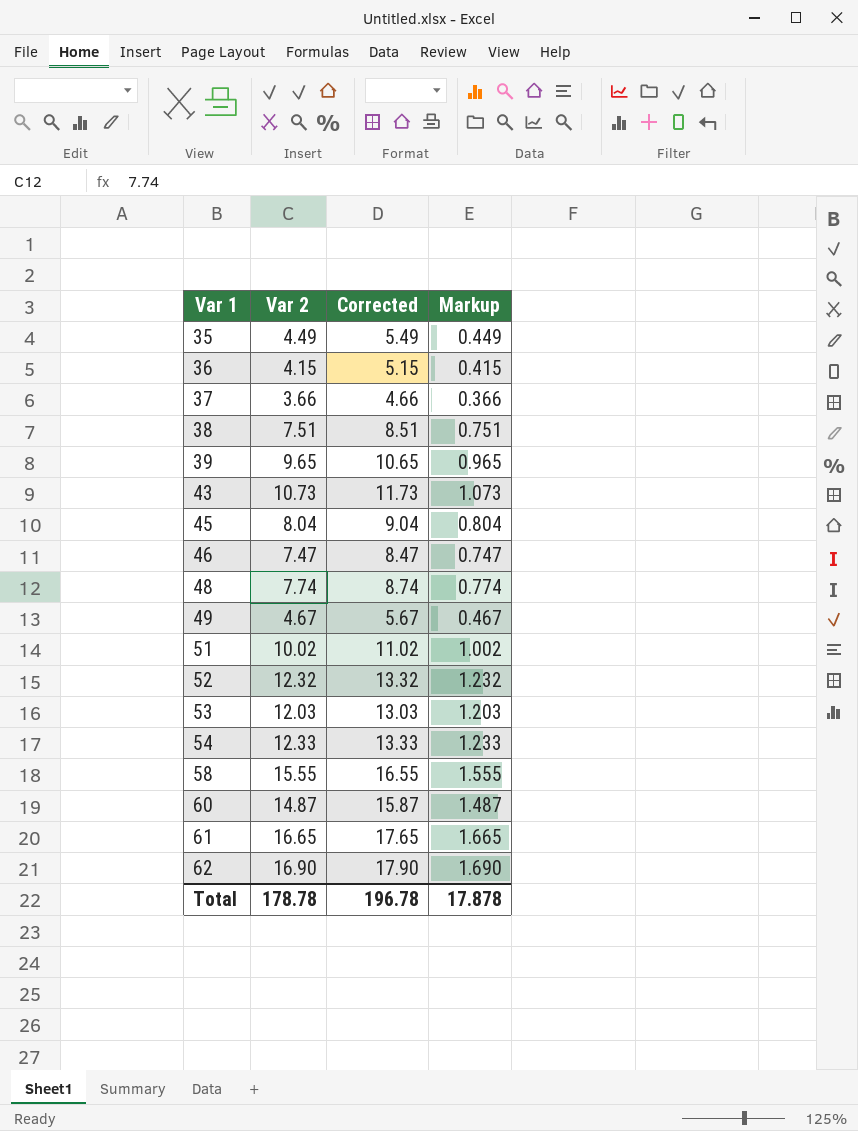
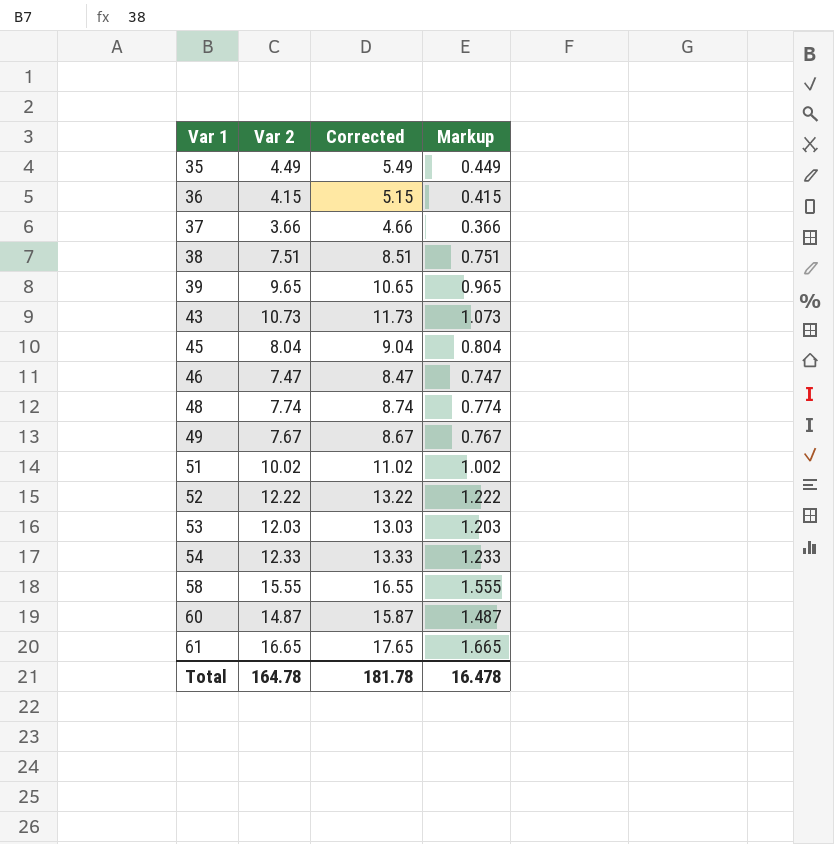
row 62: 16.90 | 17.90 | 1.690 -> none
49 | Var 2: 4.67 -> 7.67
49 | Corrected: 5.67 -> 8.67
49 | Markup: 0.467 -> 0.767
52 | Var 2: 12.32 -> 12.22
52 | Corrected: 13.32 -> 13.22
52 | Markup: 1.232 -> 1.222
Total | Var 2: 178.78 -> 164.78
Total | Corrected: 196.78 -> 181.78
Total | Markup: 17.878 -> 16.478

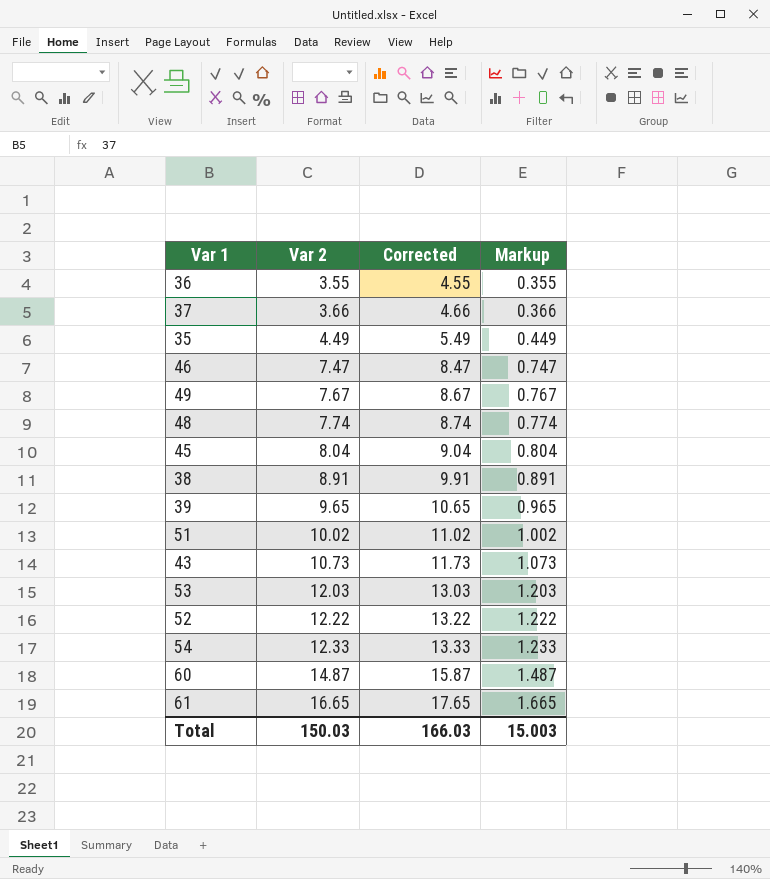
row order: Var 1 ascending -> Var 2 ascending
row 58: 15.55 | 16.55 | 1.555 -> none
36 | Var 2: 4.15 -> 3.55
36 | Corrected: 5.15 -> 4.55
36 | Markup: 0.415 -> 0.355
38 | Var 2: 7.51 -> 8.91
38 | Corrected: 8.51 -> 9.91
38 | Markup: 0.751 -> 0.891
Total | Var 2: 164.78 -> 150.03
Total | Corrected: 181.78 -> 166.03
Total | Markup: 16.478 -> 15.003

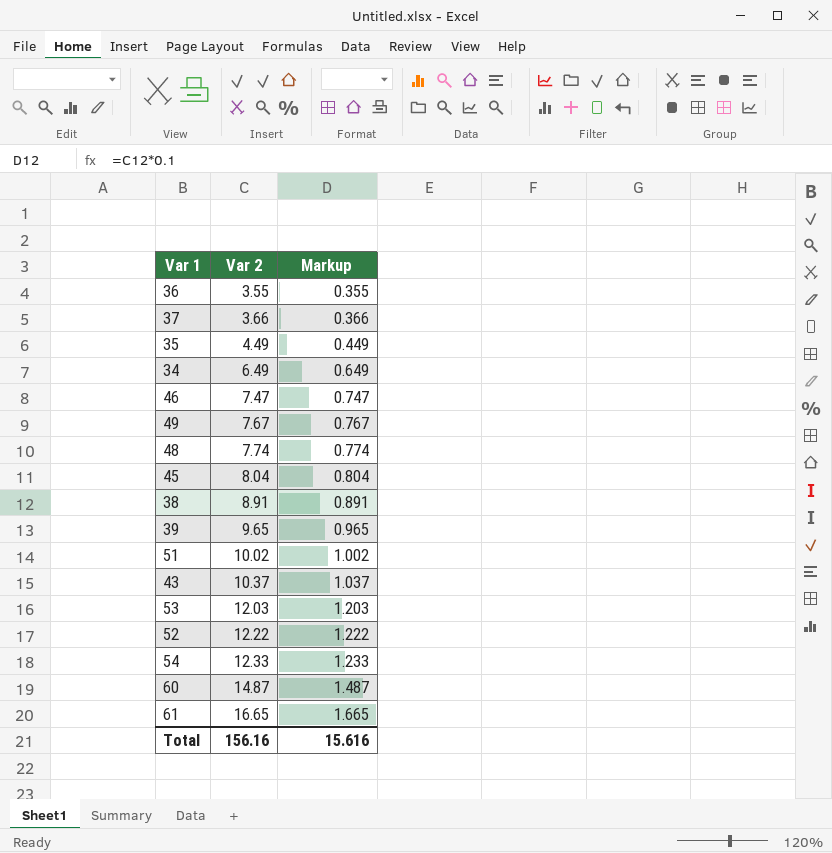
column Corrected | formula: [Var 2] + 1 -> none
row 34: none -> 6.49 | 0.649
43 | Var 2: 10.73 -> 10.37
43 | Markup: 1.073 -> 1.037
Total | Var 2: 150.03 -> 156.16
Total | Markup: 15.003 -> 15.616

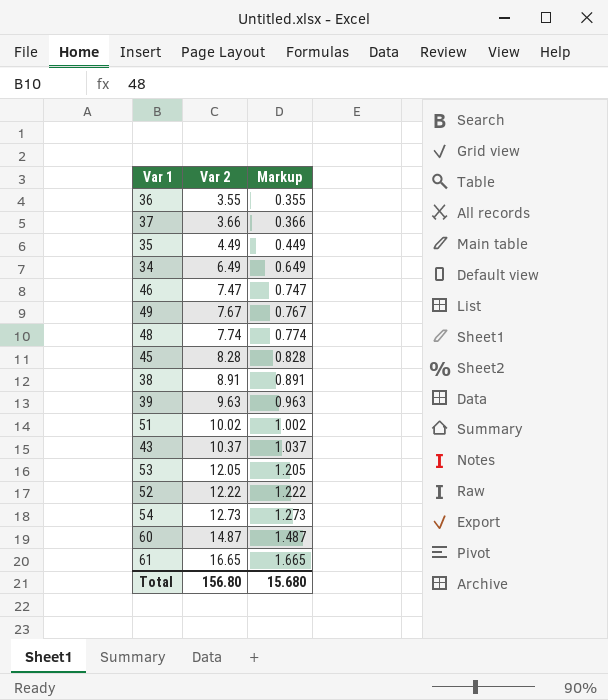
45 | Var 2: 8.04 -> 8.28
45 | Markup: 0.804 -> 0.828
39 | Var 2: 9.65 -> 9.63
39 | Markup: 0.965 -> 0.963
53 | Var 2: 12.03 -> 12.05
53 | Markup: 1.203 -> 1.205
54 | Var 2: 12.33 -> 12.73
54 | Markup: 1.233 -> 1.273
Total | Var 2: 156.16 -> 156.80
Total | Markup: 15.616 -> 15.680

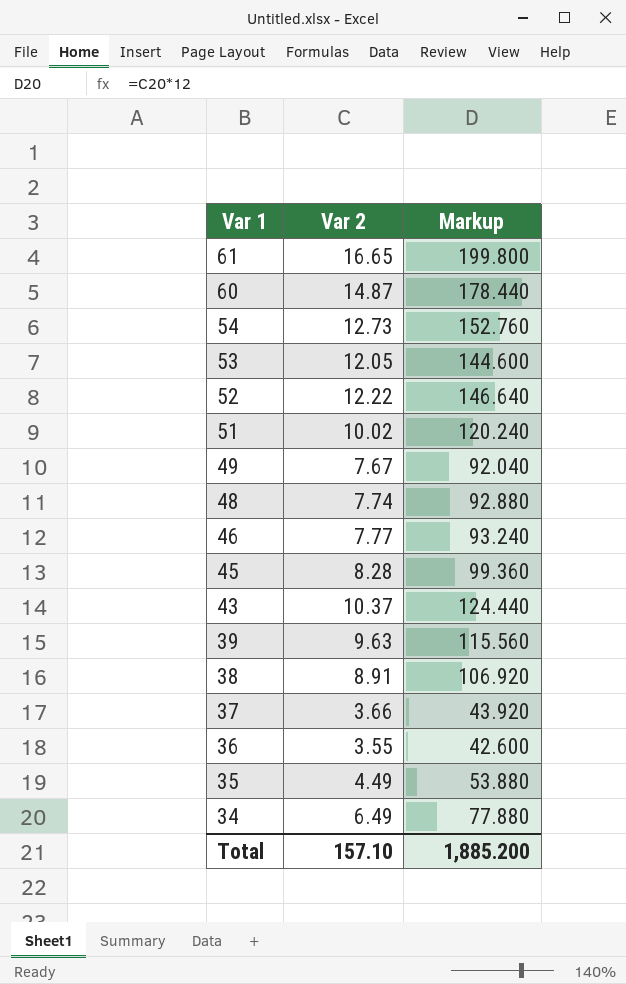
row order: Var 2 ascending -> Var 1 descending
column Markup | formula: [Var 2] * 0.1 -> [Var 2] * 12
46 | Var 2: 7.47 -> 7.77
Total | Var 2: 156.80 -> 157.10
Total | Markup: 15.680 -> 1,885.200

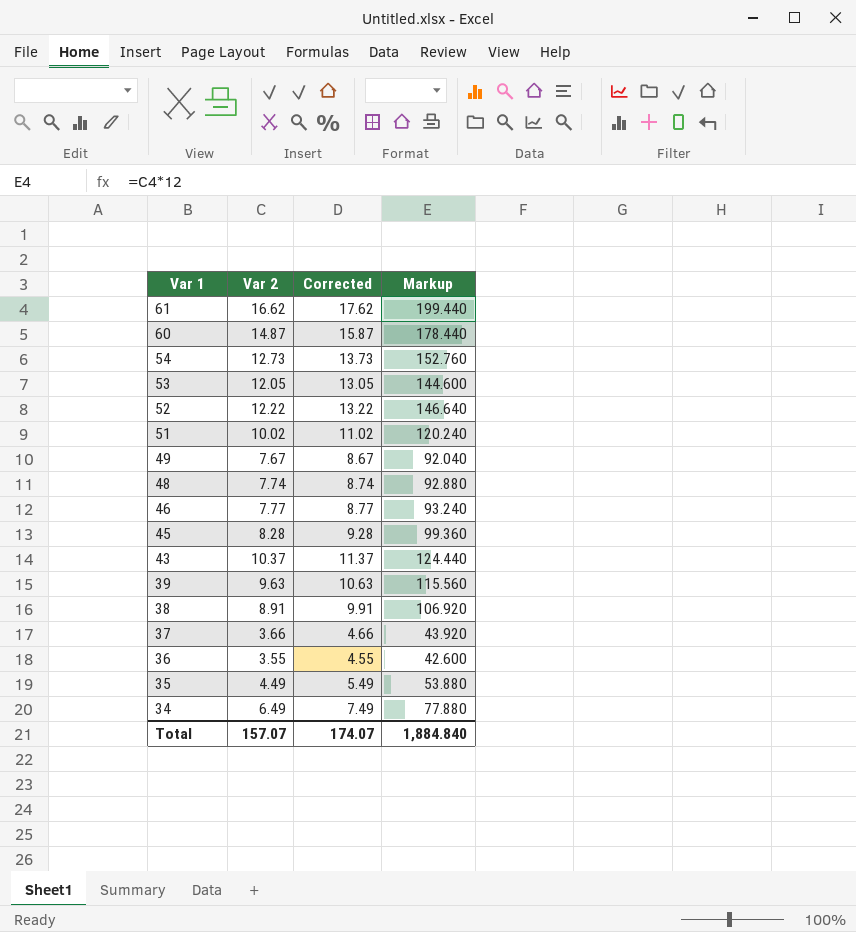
column Corrected | formula: none -> [Var 2] + 1
61 | Var 2: 16.65 -> 16.62
61 | Markup: 199.800 -> 199.440
Total | Var 2: 157.10 -> 157.07
Total | Markup: 1,885.200 -> 1,884.840

